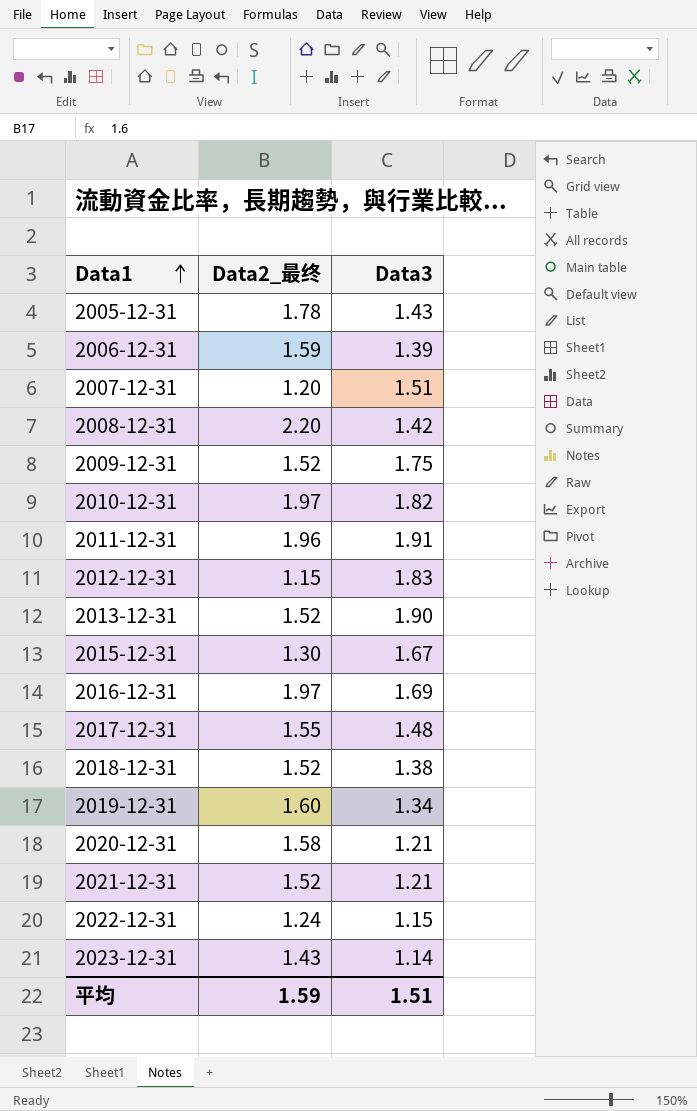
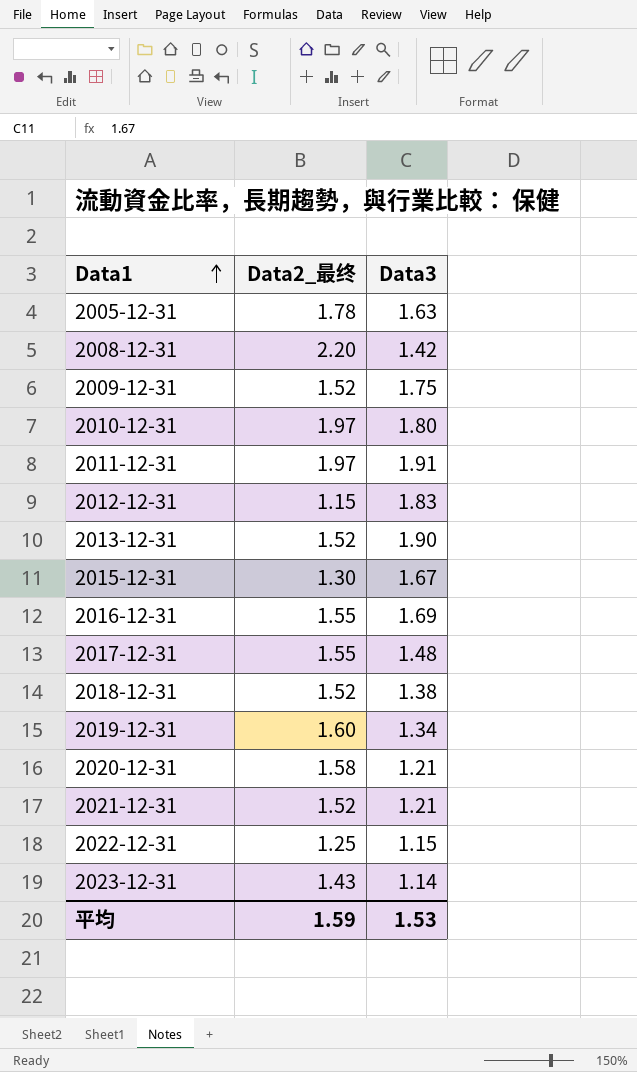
row 2006-12-31: 1.59 | 1.39 -> none
row 2007-12-31: 1.20 | 1.51 -> none
2005-12-31 | Data3: 1.43 -> 1.63
2010-12-31 | Data3: 1.82 -> 1.80
2011-12-31 | Data2_最终: 1.96 -> 1.97
2016-12-31 | Data2_最终: 1.97 -> 1.55
2022-12-31 | Data2_最终: 1.24 -> 1.25
平均 | Data3: 1.51 -> 1.53

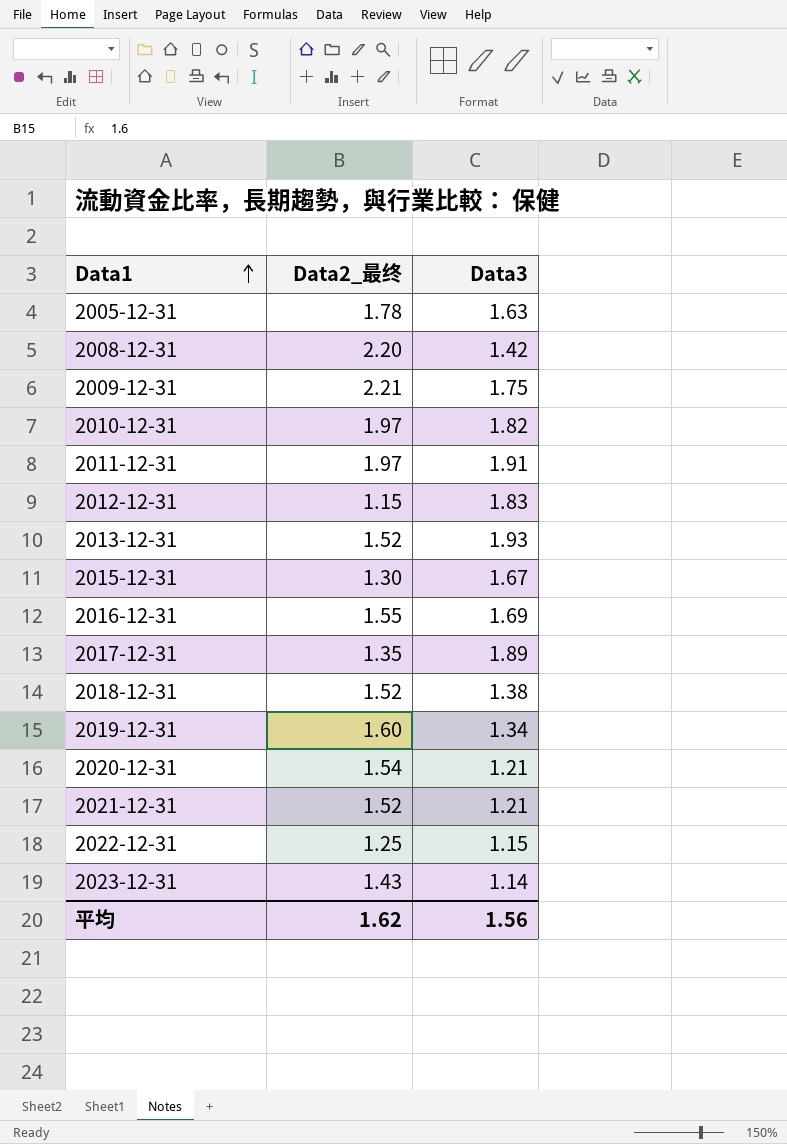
2009-12-31 | Data2_最终: 1.52 -> 2.21
2010-12-31 | Data3: 1.80 -> 1.82
2013-12-31 | Data3: 1.90 -> 1.93
2017-12-31 | Data2_最终: 1.55 -> 1.35
2017-12-31 | Data3: 1.48 -> 1.89
2020-12-31 | Data2_最终: 1.58 -> 1.54
平均 | Data2_最终: 1.59 -> 1.62
平均 | Data3: 1.53 -> 1.56

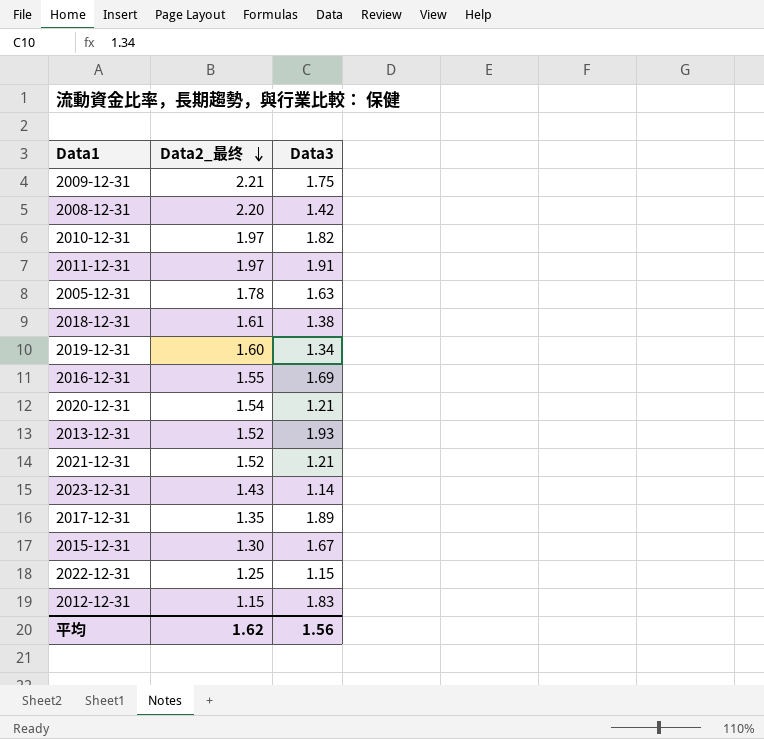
row order: Data1 ascending -> Data2_最终 descending
2018-12-31 | Data2_最终: 1.52 -> 1.61

